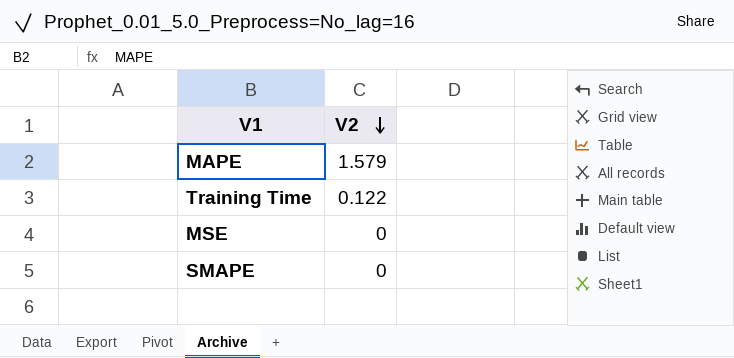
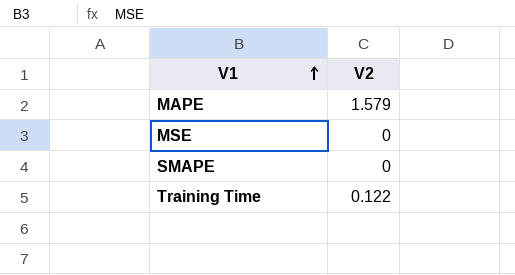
row order: V2 descending -> V1 ascending

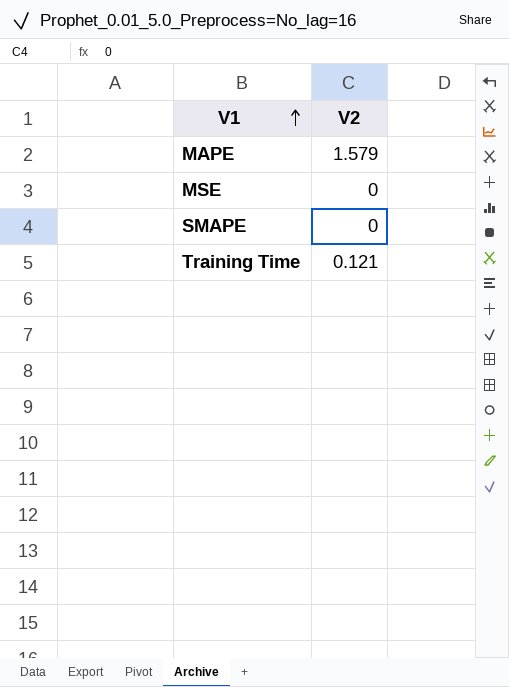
Training Time | V2: 0.122 -> 0.121

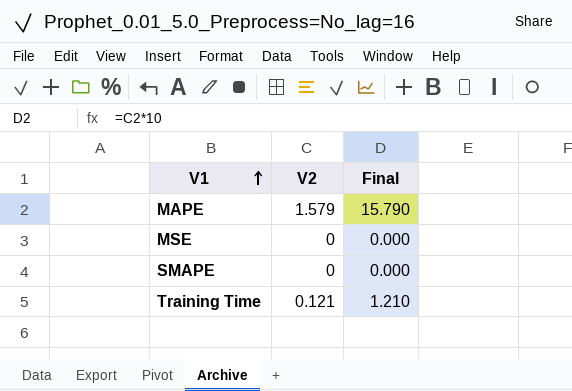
column Final | formula: none -> [V2] * 10

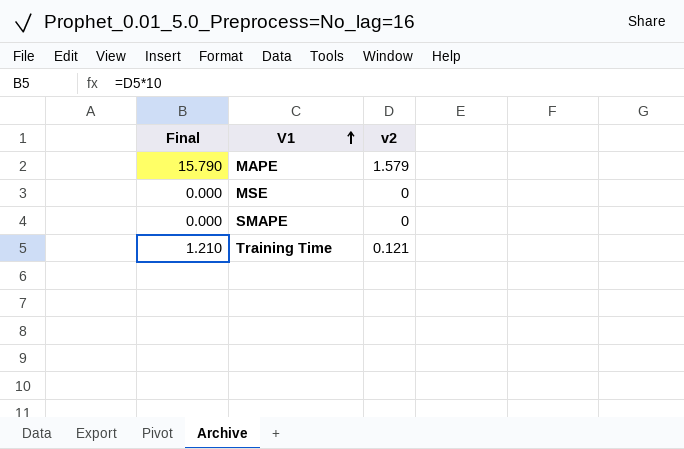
column Final | position: 3 -> 1
column name: V2 -> v2

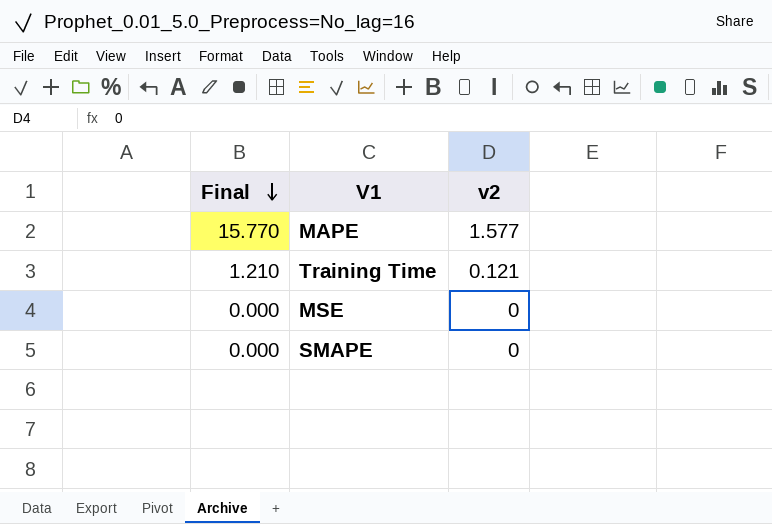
row order: V1 ascending -> Final descending
MAPE | Final: 15.790 -> 15.770
MAPE | v2: 1.579 -> 1.577

